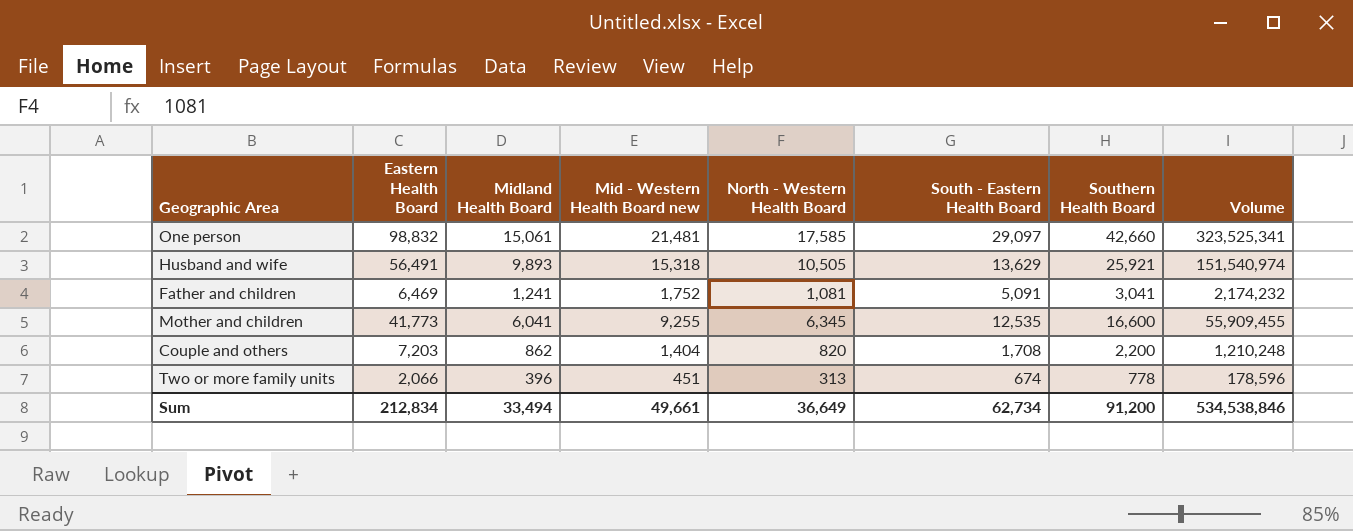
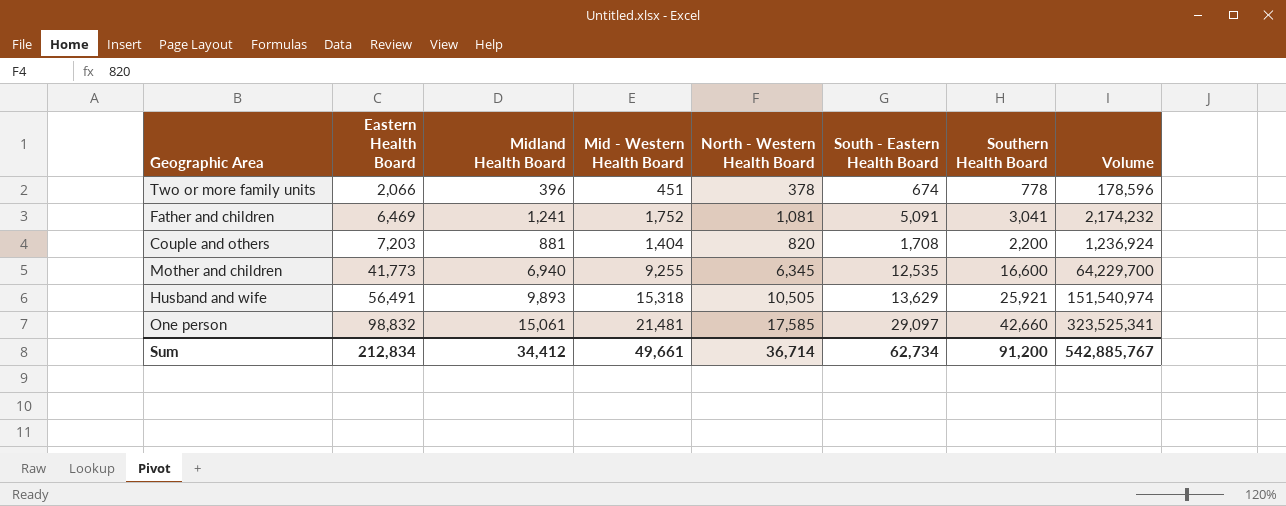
row order: none -> Eastern Health Board ascending
column name: Mid - Western Health Board new -> Mid - Western Health Board
Two or more family units | North - Western Health Board: 313 -> 378
Couple and others | Midland Health Board: 862 -> 881
Couple and others | Volume: 1,210,248 -> 1,236,924
Mother and children | Midland Health Board: 6,041 -> 6,940
Mother and children | Volume: 55,909,455 -> 64,229,700
Sum | Midland Health Board: 33,494 -> 34,412
Sum | North - Western Health Board: 36,649 -> 36,714
Sum | Volume: 534,538,846 -> 542,885,767

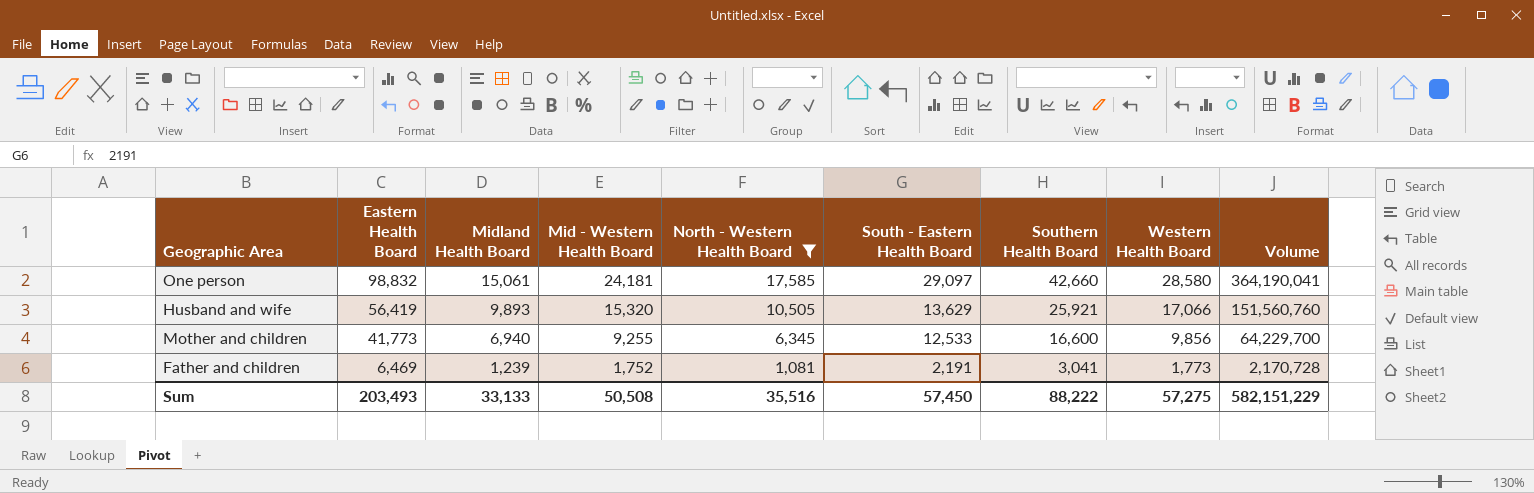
filter: none -> North - Western Health Board >= 1,081
row order: Eastern Health Board ascending -> Eastern Health Board descending
column Western Health Board | position: none -> 8
One person | Mid - Western Health Board: 21,481 -> 24,181
One person | Volume: 323,525,341 -> 364,190,041
Husband and wife | Eastern Health Board: 56,491 -> 56,419
Husband and wife | Mid - Western Health Board: 15,318 -> 15,320
Husband and wife | Volume: 151,540,974 -> 151,560,760
Mother and children | South - Eastern Health Board: 12,535 -> 12,533
Father and children | Midland Health Board: 1,241 -> 1,239
Father and children | South - Eastern Health Board: 5,091 -> 2,191
Father and children | Volume: 2,174,232 -> 2,170,728
Sum | Eastern Health Board: 212,834 -> 203,493
Sum | Midland Health Board: 34,412 -> 33,133
Sum | Mid - Western Health Board: 49,661 -> 50,508
Sum | North - Western Health Board: 36,714 -> 35,516
Sum | South - Eastern Health Board: 62,734 -> 57,450
Sum | Southern Health Board: 91,200 -> 88,222
Sum | Volume: 542,885,767 -> 582,151,229

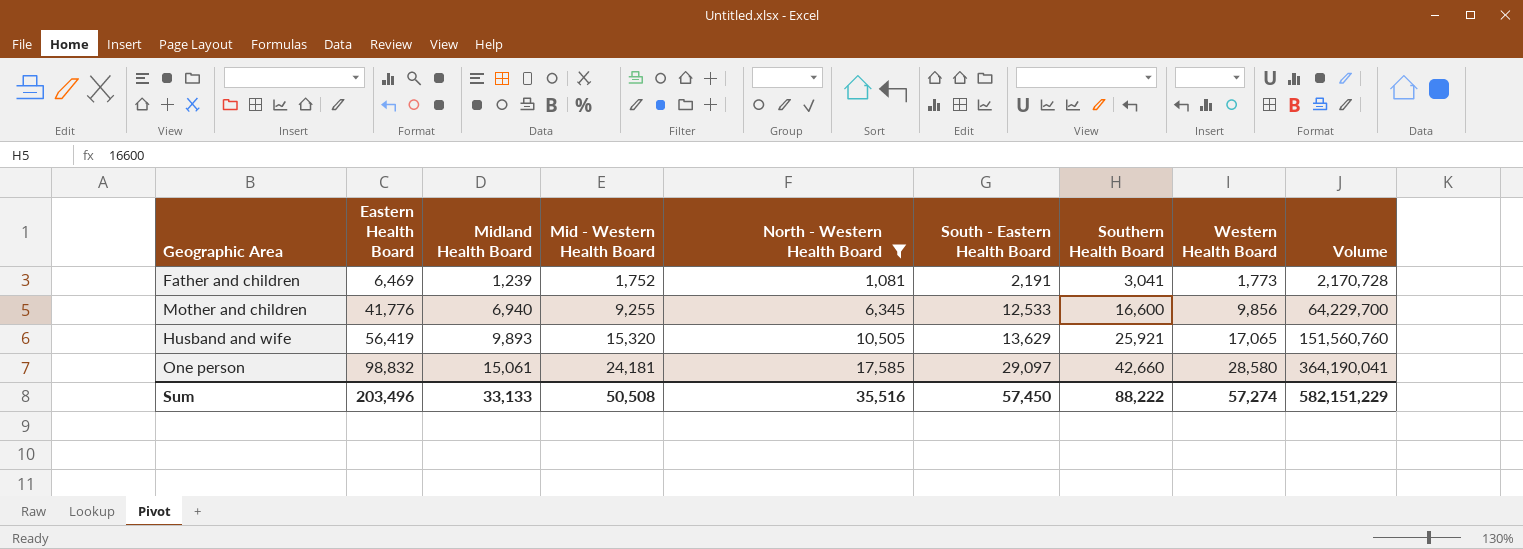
row order: Eastern Health Board descending -> Eastern Health Board ascending
Mother and children | Eastern Health Board: 41,773 -> 41,776
Husband and wife | Western Health Board: 17,066 -> 17,065
Sum | Eastern Health Board: 203,493 -> 203,496
Sum | Western Health Board: 57,275 -> 57,274

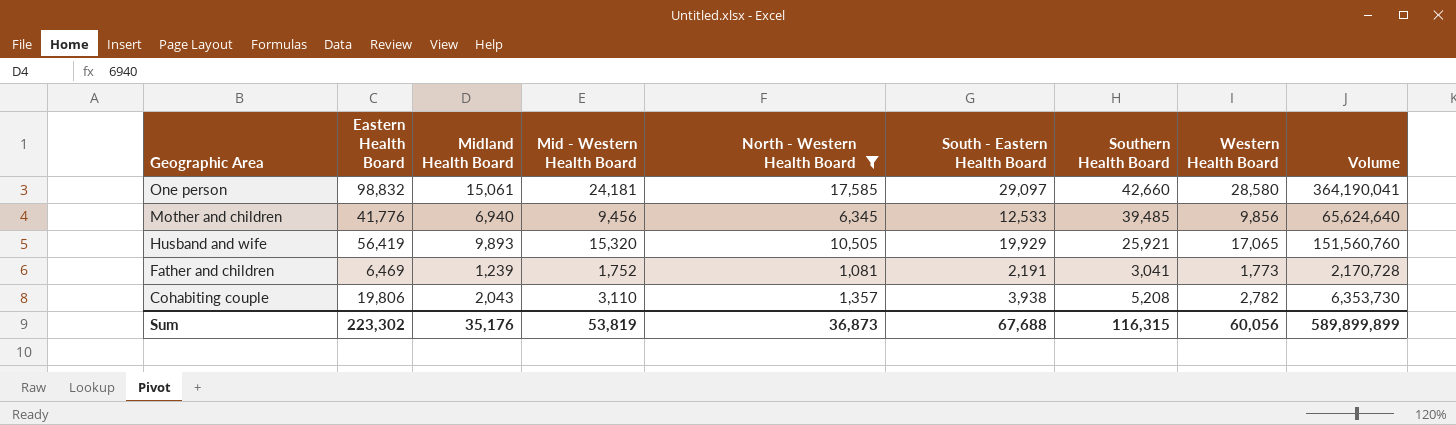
row order: Eastern Health Board ascending -> Geographic Area descending
Mother and children | Mid - Western Health Board: 9,255 -> 9,456
Mother and children | Southern Health Board: 16,600 -> 39,485
Mother and children | Volume: 64,229,700 -> 65,624,640
Husband and wife | South - Eastern Health Board: 13,629 -> 19,929
row Cohabiting couple: none -> 19,806 | 2,043 | 3,110 | 1,357 | 3,938 | 5,208 | 2,782 | 6,353,730
Sum | Eastern Health Board: 203,496 -> 223,302
Sum | Midland Health Board: 33,133 -> 35,176
Sum | Mid - Western Health Board: 50,508 -> 53,819
Sum | North - Western Health Board: 35,516 -> 36,873
Sum | South - Eastern Health Board: 57,450 -> 67,688
Sum | Southern Health Board: 88,222 -> 116,315
Sum | Western Health Board: 57,274 -> 60,056
Sum | Volume: 582,151,229 -> 589,899,899

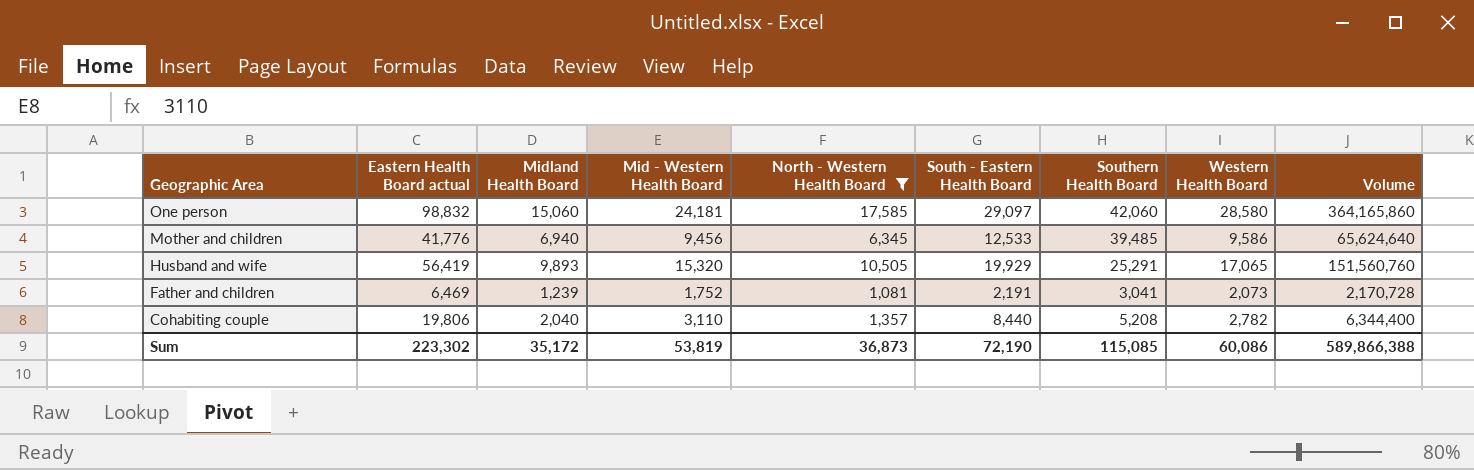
column name: Eastern Health Board -> Eastern Health Board actual
One person | Midland Health Board: 15,061 -> 15,060
One person | Southern Health Board: 42,660 -> 42,060
One person | Volume: 364,190,041 -> 364,165,860
Mother and children | Western Health Board: 9,856 -> 9,586
Husband and wife | Southern Health Board: 25,921 -> 25,291
Father and children | Western Health Board: 1,773 -> 2,073
Cohabiting couple | Midland Health Board: 2,043 -> 2,040
Cohabiting couple | South - Eastern Health Board: 3,938 -> 8,440
Cohabiting couple | Volume: 6,353,730 -> 6,344,400
Sum | Midland Health Board: 35,176 -> 35,172
Sum | South - Eastern Health Board: 67,688 -> 72,190
Sum | Southern Health Board: 116,315 -> 115,085
Sum | Western Health Board: 60,056 -> 60,086
Sum | Volume: 589,899,899 -> 589,866,388

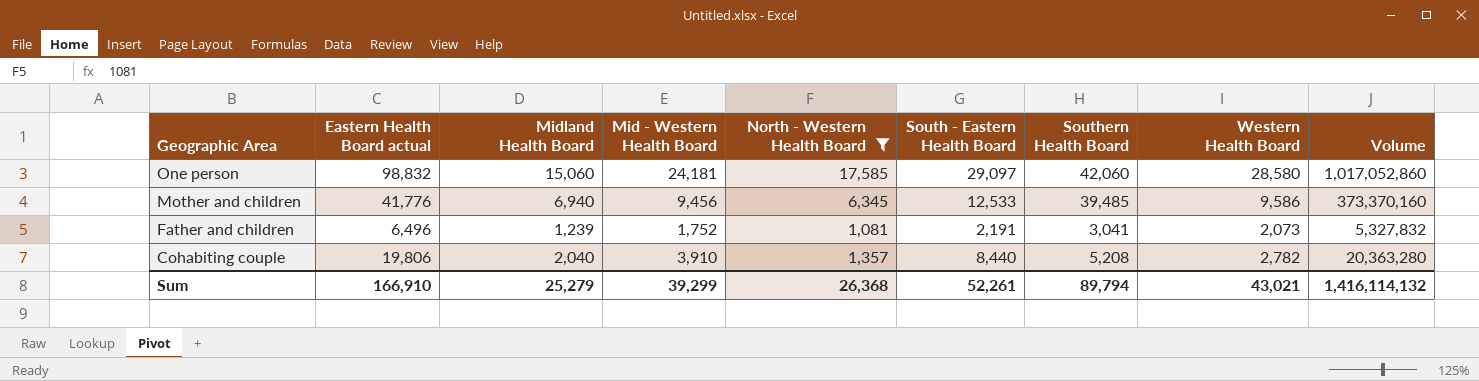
column Volume | formula: [Midland Health Board] * [Mid - Western Health Board] -> [Mid - Western Health Board] * [Southern Health Board]
row Husband and wife: 56,419 | 9,893 | 15,320 | 10,505 | 19,929 | 25,291 | 17,065 | 151,560,760 -> none
Father and children | Eastern Health Board actual: 6,469 -> 6,496
Cohabiting couple | Mid - Western Health Board: 3,110 -> 3,910
Sum | Eastern Health Board actual: 223,302 -> 166,910
Sum | Midland Health Board: 35,172 -> 25,279
Sum | Mid - Western Health Board: 53,819 -> 39,299
Sum | North - Western Health Board: 36,873 -> 26,368
Sum | South - Eastern Health Board: 72,190 -> 52,261
Sum | Southern Health Board: 115,085 -> 89,794
Sum | Western Health Board: 60,086 -> 43,021
Sum | Volume: 589,866,388 -> 1,416,114,132

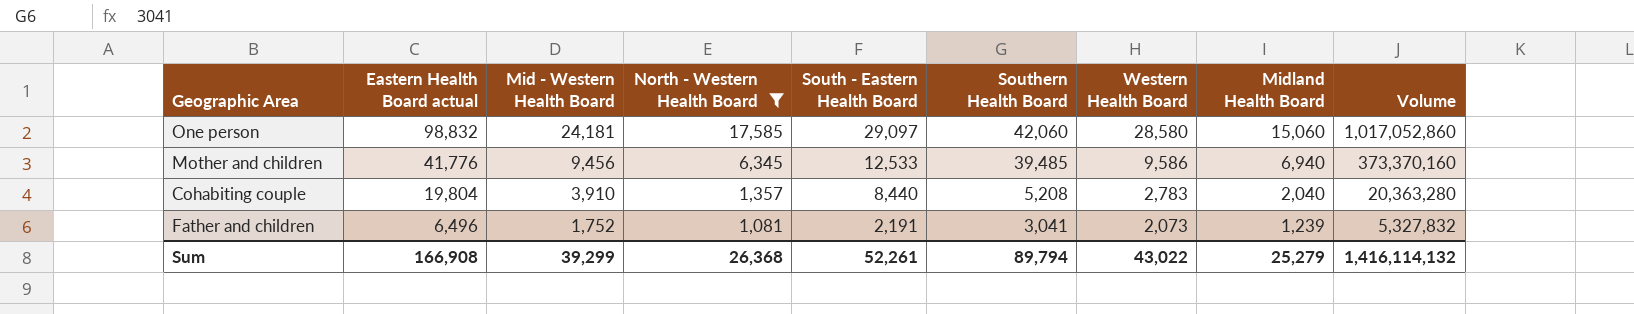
row order: Geographic Area descending -> Eastern Health Board actual descending
column Midland Health Board | position: 3 -> 8
Cohabiting couple | Eastern Health Board actual: 19,806 -> 19,804
Cohabiting couple | Western Health Board: 2,782 -> 2,783
Sum | Eastern Health Board actual: 166,910 -> 166,908
Sum | Western Health Board: 43,021 -> 43,022

